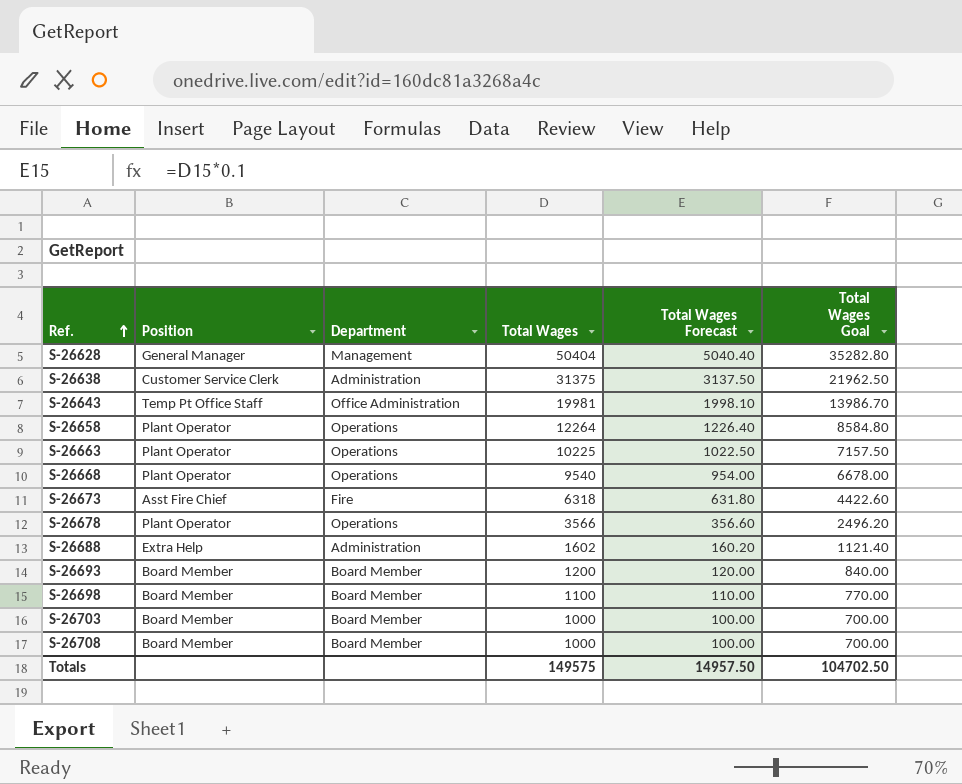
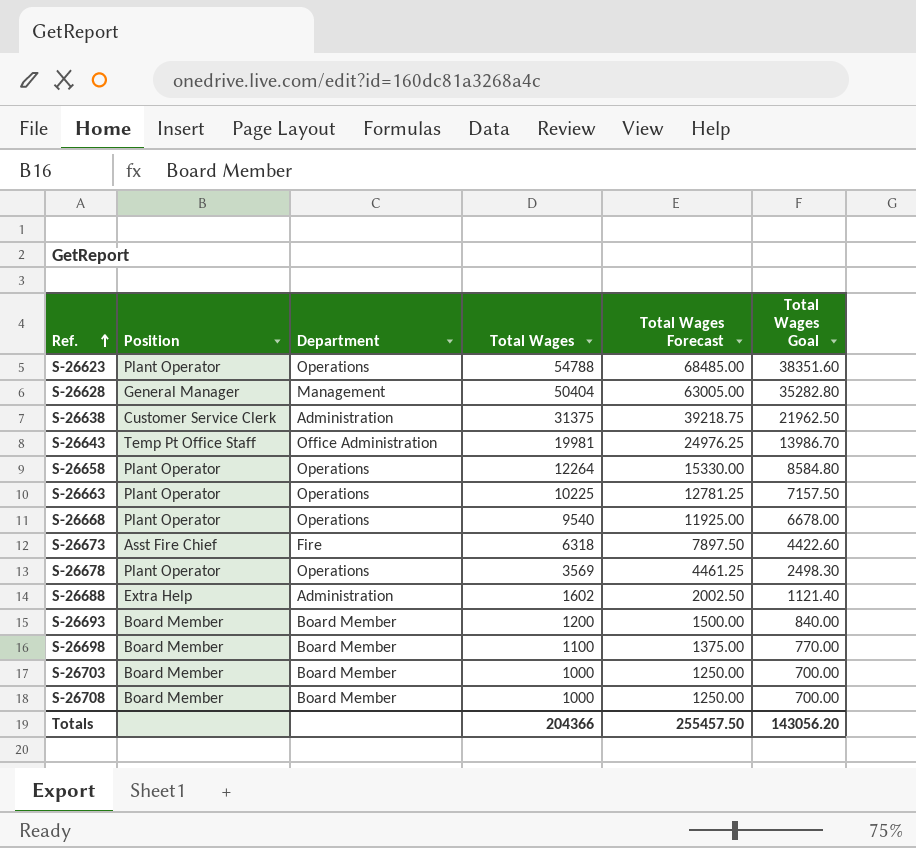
column Total Wages Forecast | formula: [Total Wages] * 0.1 -> [Total Wages] * 1.25
row S-26623: none -> Plant Operator | Operations | 54788 | 68485.00 | 38351.60
S-26678 | Total Wages: 3566 -> 3569
S-26678 | Total Wages Goal: 2496.20 -> 2498.30
Totals | Total Wages: 149575 -> 204366
Totals | Total Wages Forecast: 14957.50 -> 255457.50
Totals | Total Wages Goal: 104702.50 -> 143056.20

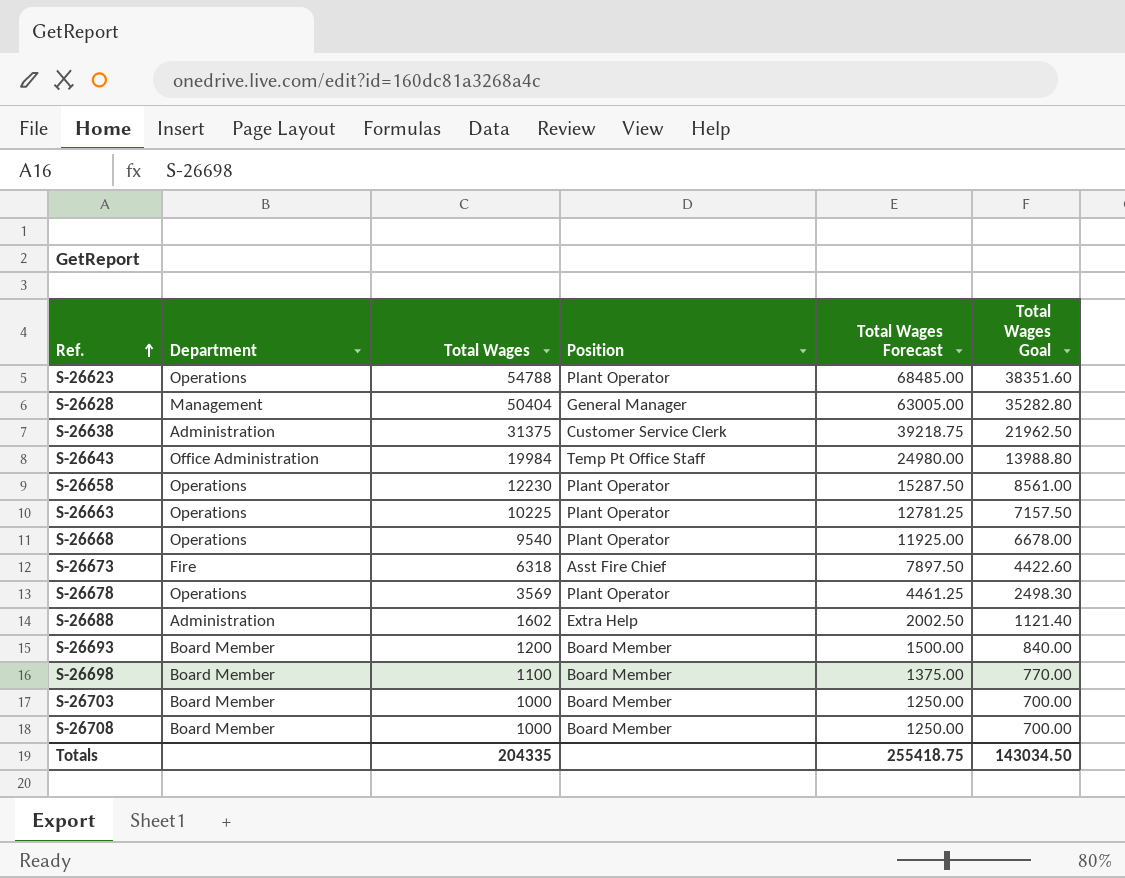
column Position | position: 2 -> 4
S-26643 | Total Wages: 19981 -> 19984
S-26643 | Total Wages Forecast: 24976.25 -> 24980.00
S-26643 | Total Wages Goal: 13986.70 -> 13988.80
S-26658 | Total Wages: 12264 -> 12230
S-26658 | Total Wages Forecast: 15330.00 -> 15287.50
S-26658 | Total Wages Goal: 8584.80 -> 8561.00
Totals | Total Wages: 204366 -> 204335
Totals | Total Wages Forecast: 255457.50 -> 255418.75
Totals | Total Wages Goal: 143056.20 -> 143034.50

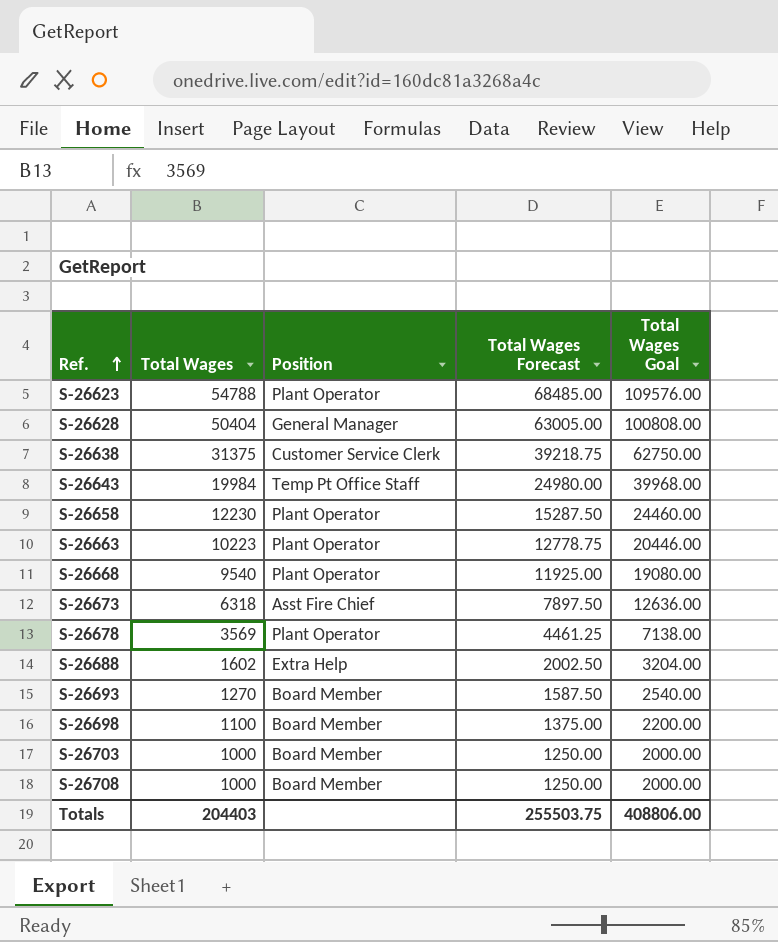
column Department | position: 2 -> none
column Total Wages Goal | formula: [Total Wages] * 0.7 -> [Total Wages] * 2
S-26663 | Total Wages: 10225 -> 10223
S-26663 | Total Wages Forecast: 12781.25 -> 12778.75
S-26693 | Total Wages: 1200 -> 1270
S-26693 | Total Wages Forecast: 1500.00 -> 1587.50
Totals | Total Wages: 204335 -> 204403
Totals | Total Wages Forecast: 255418.75 -> 255503.75
Totals | Total Wages Goal: 143034.50 -> 408806.00

